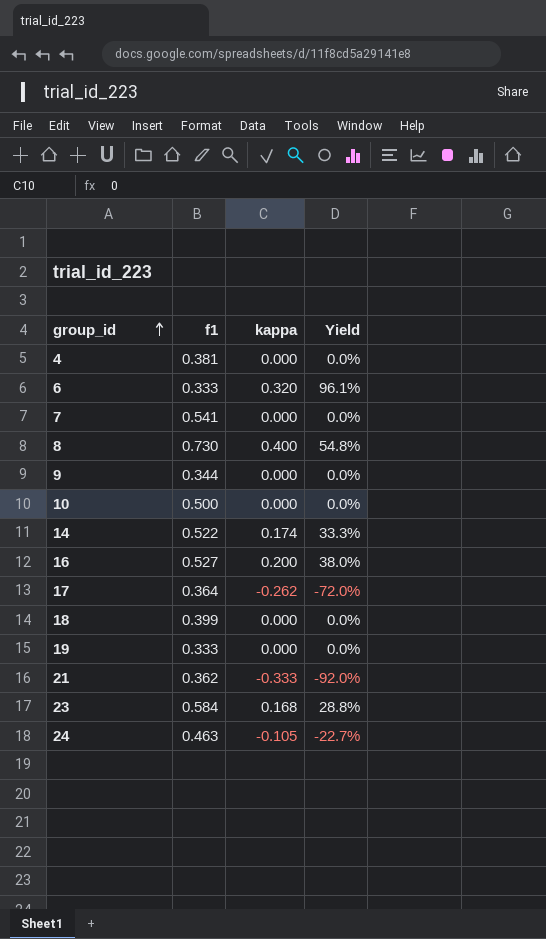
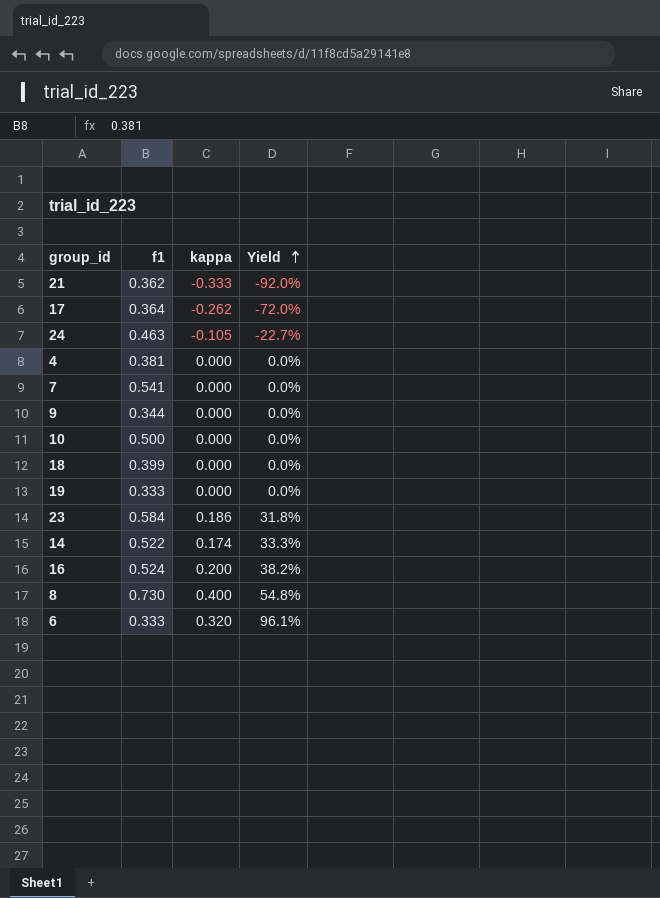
row order: group_id ascending -> Yield ascending
23 | kappa: 0.168 -> 0.186
23 | Yield: 28.8% -> 31.8%
16 | f1: 0.527 -> 0.524
16 | Yield: 38.0% -> 38.2%

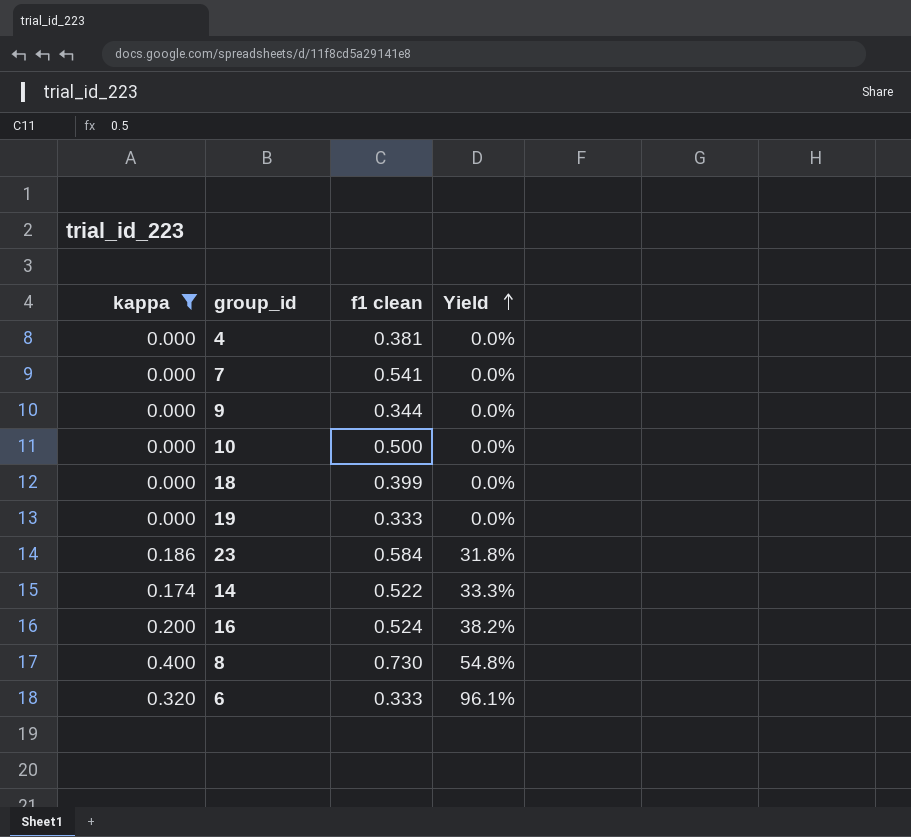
filter: none -> kappa >= 0.000
column kappa | position: 3 -> 1
column name: f1 -> f1 clean

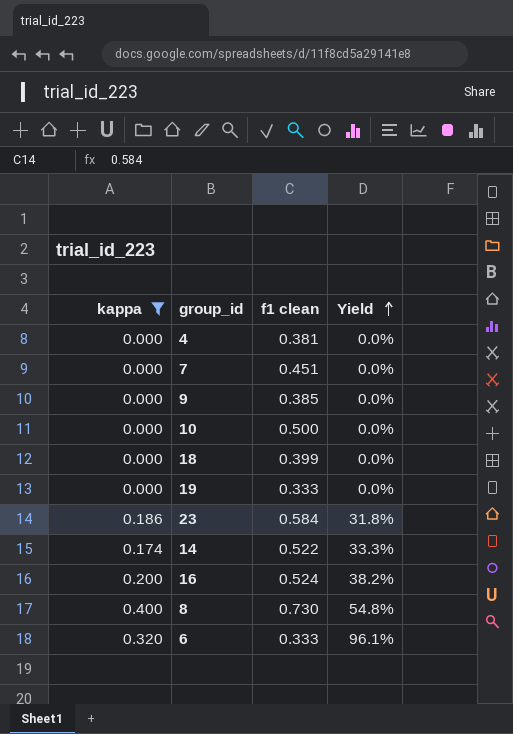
7 | f1 clean: 0.541 -> 0.451
9 | f1 clean: 0.344 -> 0.385

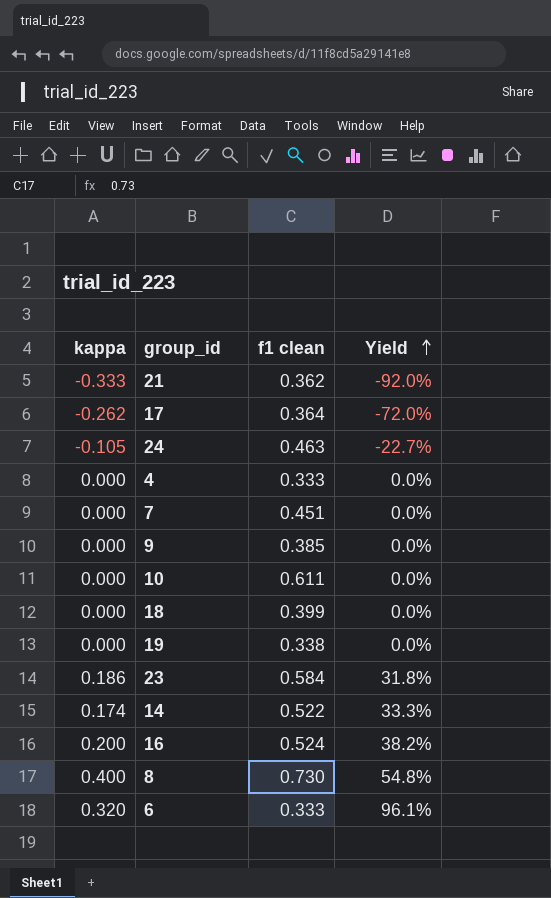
filter: kappa >= 0.000 -> none
4 | f1 clean: 0.381 -> 0.333
10 | f1 clean: 0.500 -> 0.611
19 | f1 clean: 0.333 -> 0.338

